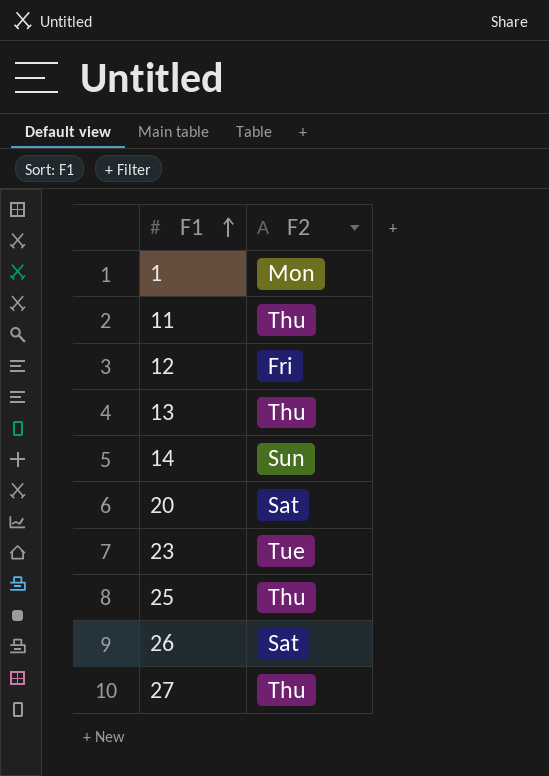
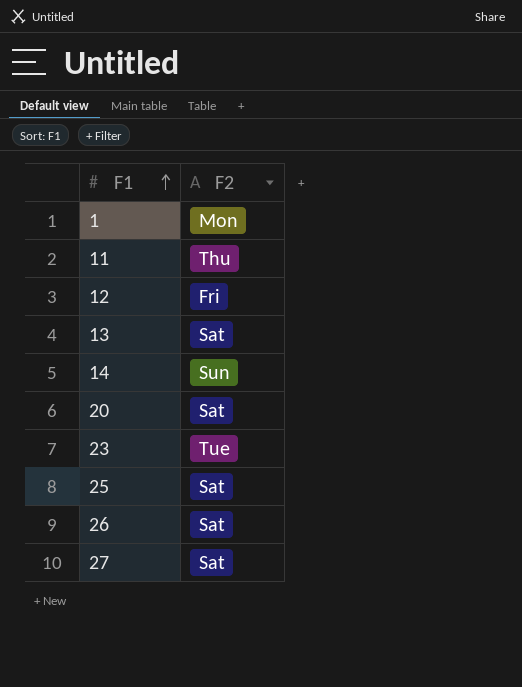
13 | F2: Thu -> Sat
25 | F2: Thu -> Sat
27 | F2: Thu -> Sat

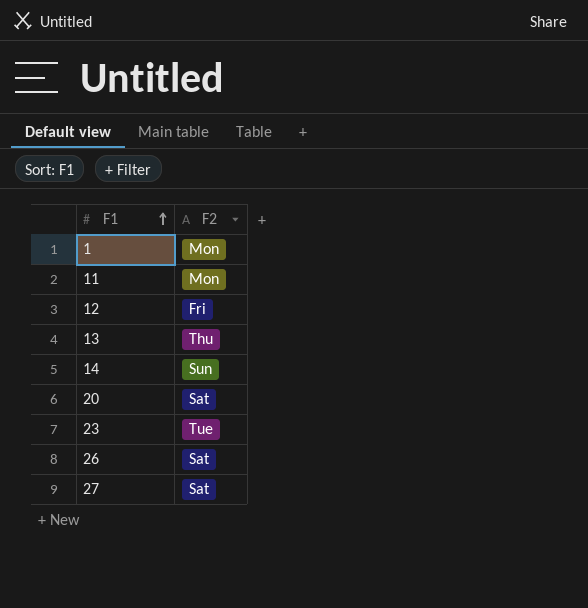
row 25: Sat -> none
11 | F2: Thu -> Mon
13 | F2: Sat -> Thu

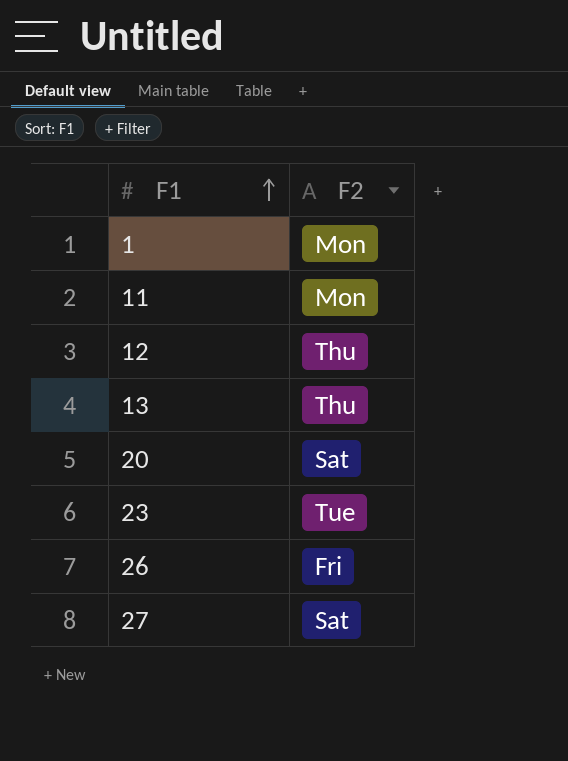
row 14: Sun -> none
12 | F2: Fri -> Thu
26 | F2: Sat -> Fri

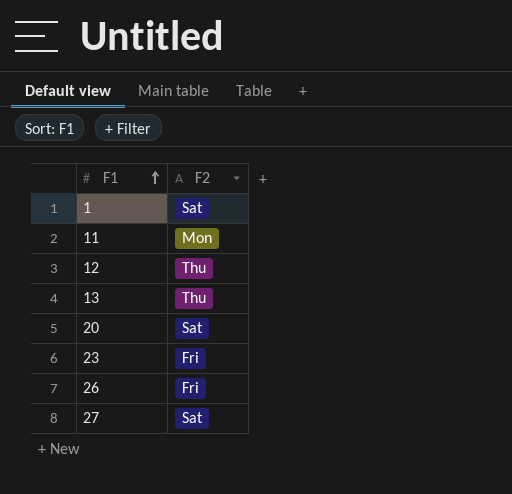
1 | F2: Mon -> Sat
23 | F2: Tue -> Fri

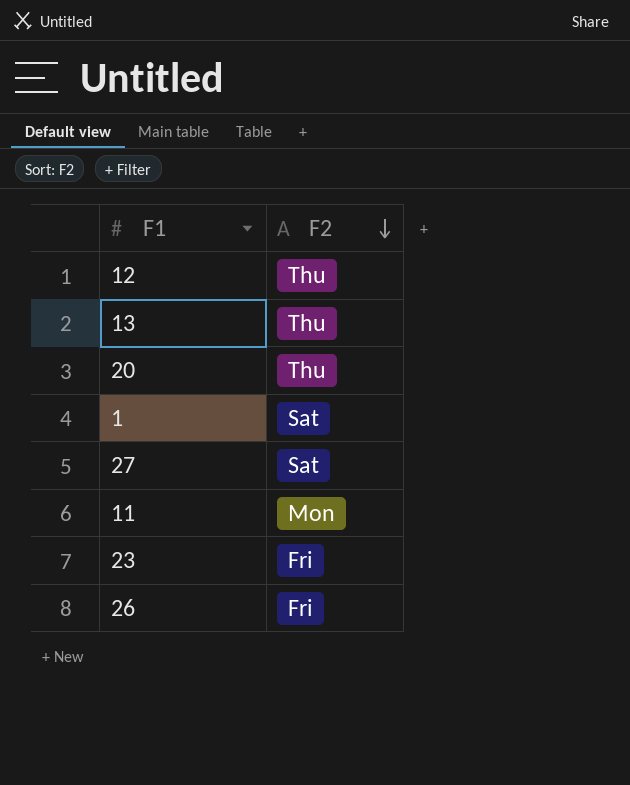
row order: F1 ascending -> F2 descending
20 | F2: Sat -> Thu

